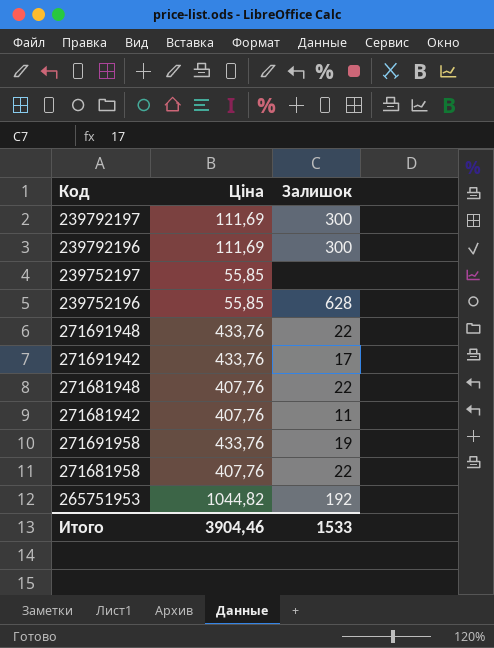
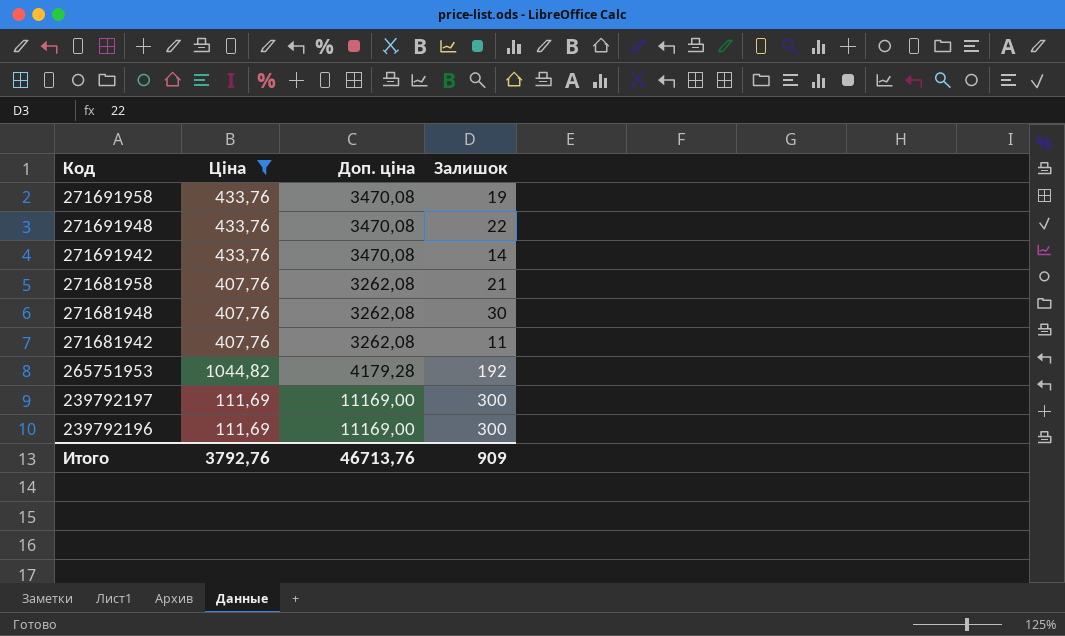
filter: none -> Ціна != 55,85
row order: none -> Код descending
column Доп. ціна | position: none -> 3
271691942 | Залишок: 17 -> 14
271681958 | Залишок: 22 -> 21
271681948 | Залишок: 22 -> 30
Итого | Ціна: 3904,46 -> 3792,76
Итого | Залишок: 1533 -> 909

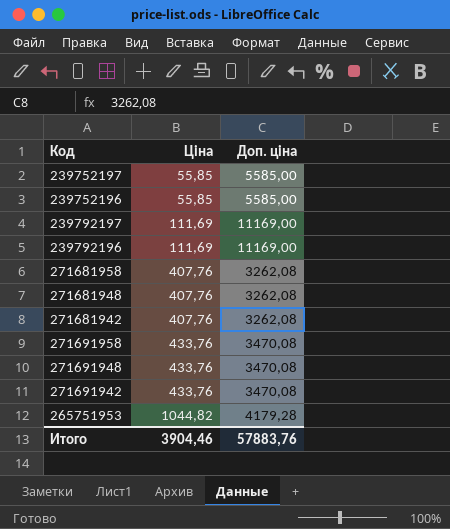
filter: Ціна != 55,85 -> none
row order: Код descending -> Ціна ascending
column Залишок | position: 4 -> none
Итого | Ціна: 3792,76 -> 3904,46
Итого | Доп. ціна: 46713,76 -> 57883,76

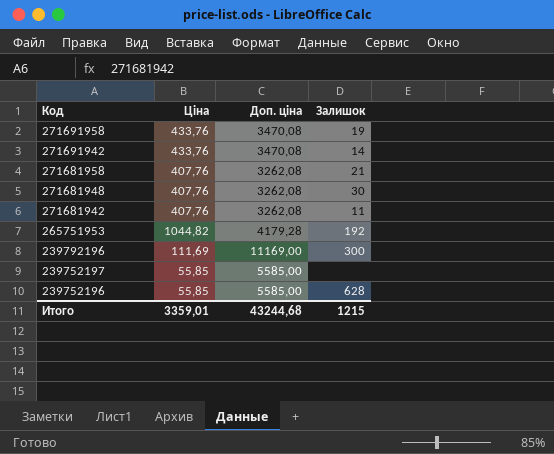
row order: Ціна ascending -> Код descending
column Залишок | position: none -> 4
row 239792197: 111,69 | 11169,00 -> none
row 271691948: 433,76 | 3470,08 -> none
Итого | Ціна: 3904,46 -> 3359,01
Итого | Доп. ціна: 57883,76 -> 43244,68

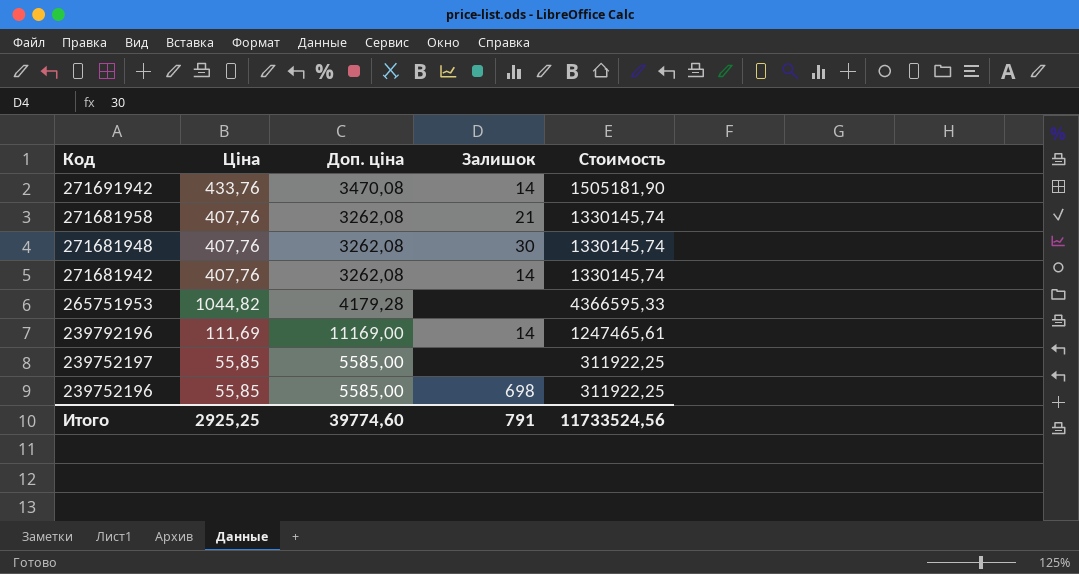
column Стоимость | formula: none -> [Ціна] * [Доп. ціна]
row 271691958: 433,76 | 3470,08 | 19 -> none
271681942 | Залишок: 11 -> 14
265751953 | Залишок: 192 -> none
239792196 | Залишок: 300 -> 14
239752196 | Залишок: 628 -> 698
Итого | Ціна: 3359,01 -> 2925,25
Итого | Доп. ціна: 43244,68 -> 39774,60
Итого | Залишок: 1215 -> 791

